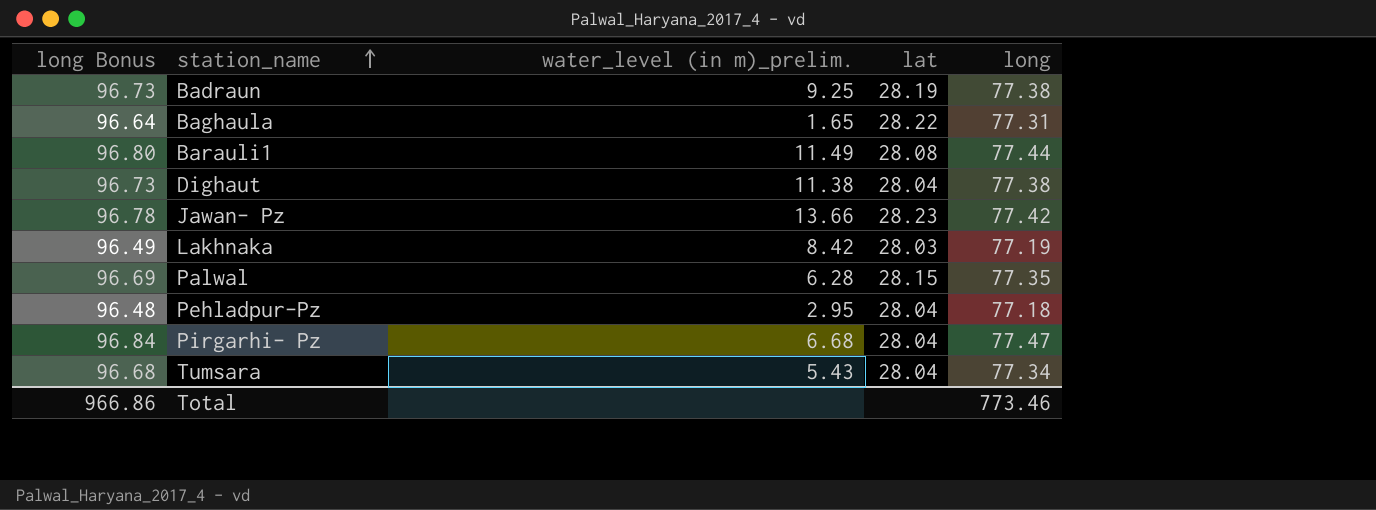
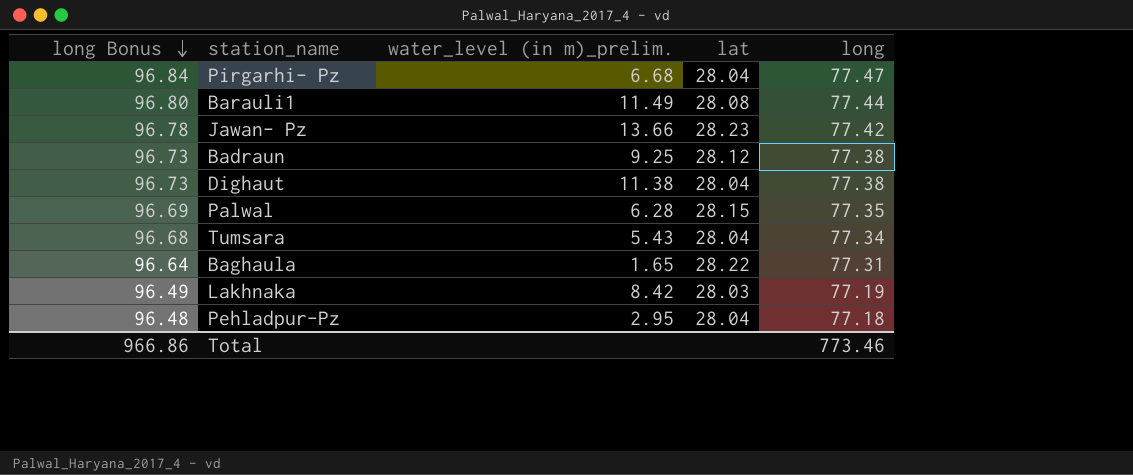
row order: station_name ascending -> long Bonus descending
Badraun | lat: 28.19 -> 28.12

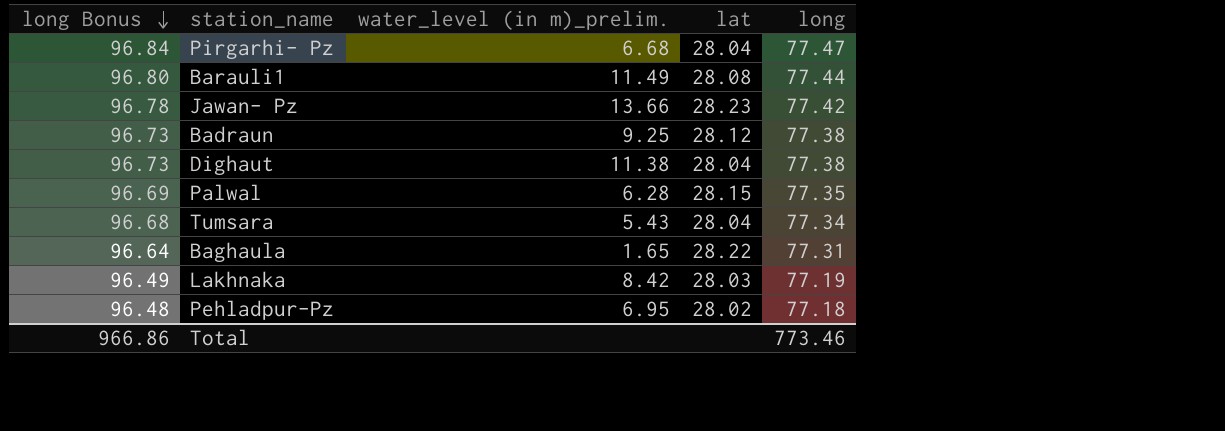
Pehladpur-Pz | water_level (in m)_prelim.: 2.95 -> 6.95
Pehladpur-Pz | lat: 28.04 -> 28.02

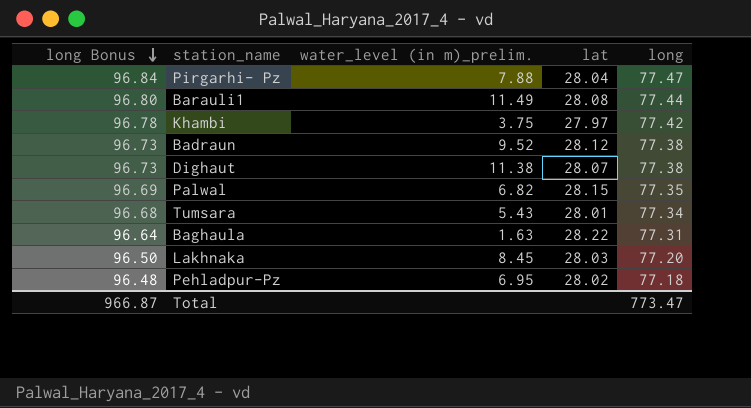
row Jawan- Pz: 96.78 | 13.66 | 28.23 | 77.42 -> none
Pirgarhi- Pz | water_level (in m)_prelim.: 6.68 -> 7.88
row Khambi: none -> 96.78 | 3.75 | 27.97 | 77.42
Badraun | water_level (in m)_prelim.: 9.25 -> 9.52
Dighaut | lat: 28.04 -> 28.07
Palwal | water_level (in m)_prelim.: 6.28 -> 6.82
Tumsara | lat: 28.04 -> 28.01
Baghaula | water_level (in m)_prelim.: 1.65 -> 1.63
Lakhnaka | long Bonus: 96.49 -> 96.50
Lakhnaka | water_level (in m)_prelim.: 8.42 -> 8.45
Lakhnaka | long: 77.19 -> 77.20
Total | long Bonus: 966.86 -> 966.87
Total | long: 773.46 -> 773.47

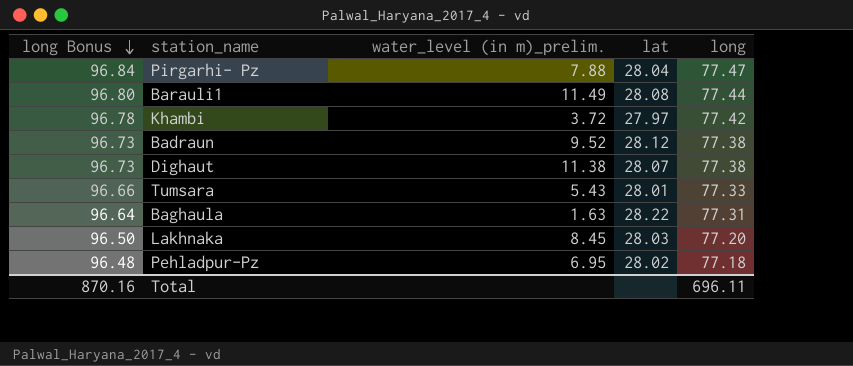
row Palwal: 96.69 | 6.82 | 28.15 | 77.35 -> none
Khambi | water_level (in m)_prelim.: 3.75 -> 3.72
Tumsara | long Bonus: 96.68 -> 96.66
Tumsara | long: 77.34 -> 77.33
Total | long Bonus: 966.87 -> 870.16
Total | long: 773.47 -> 696.11

